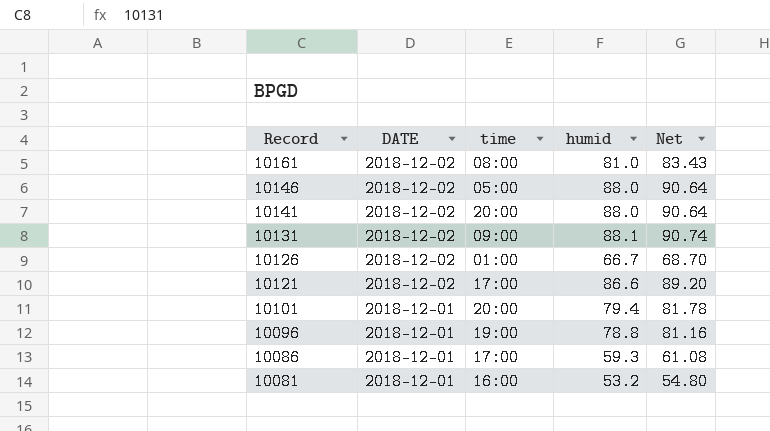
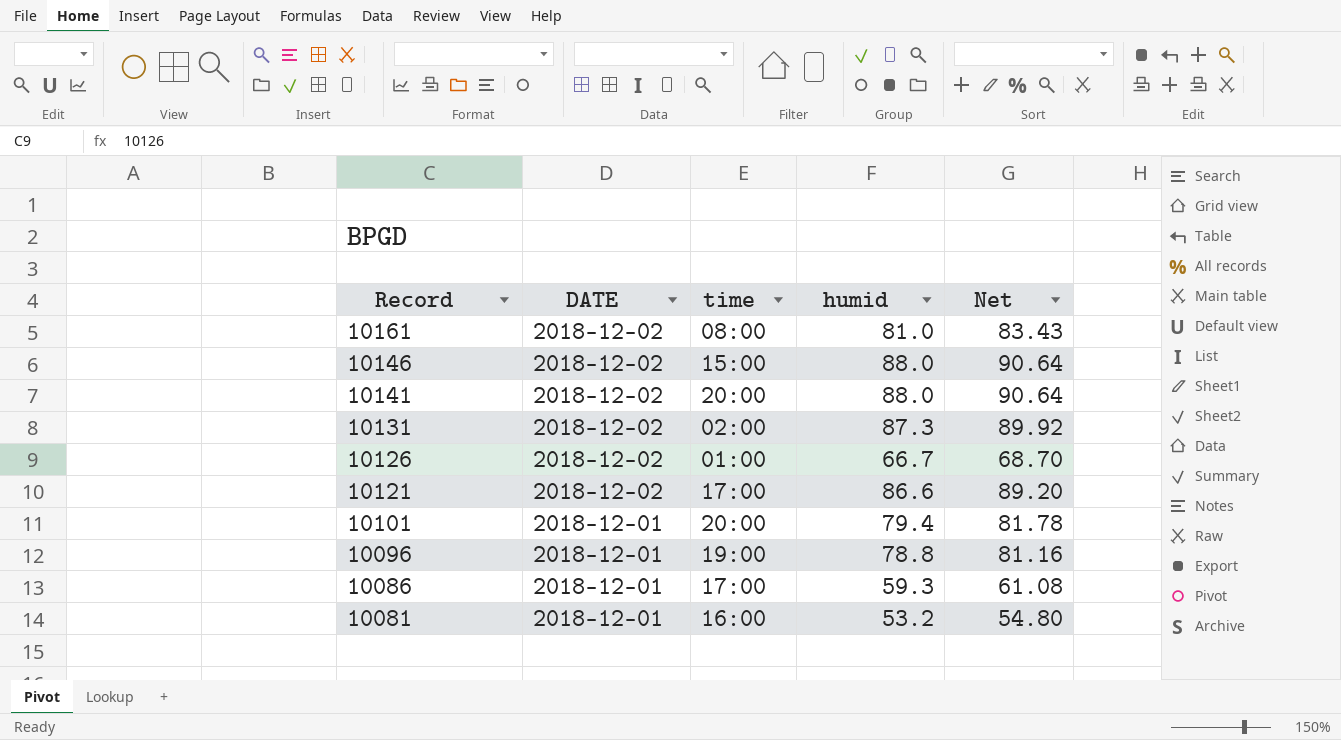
10146 | time: 05:00 -> 15:00
10131 | time: 09:00 -> 02:00
10131 | humid: 88.1 -> 87.3
10131 | Net: 90.74 -> 89.92

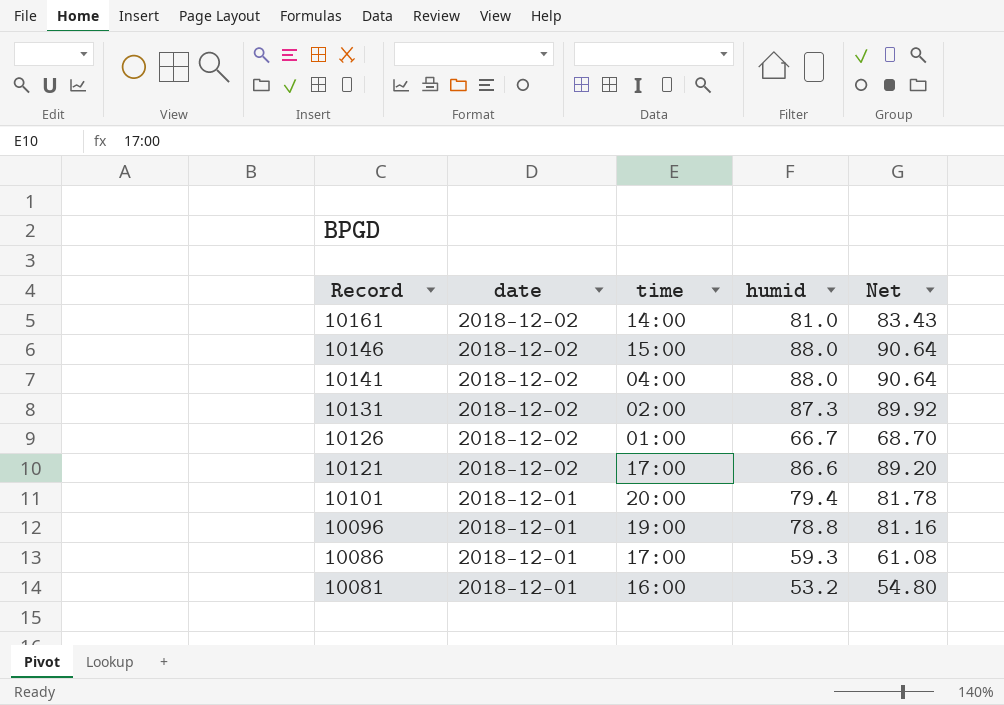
column name: DATE -> date
10161 | time: 08:00 -> 14:00
10141 | time: 20:00 -> 04:00

